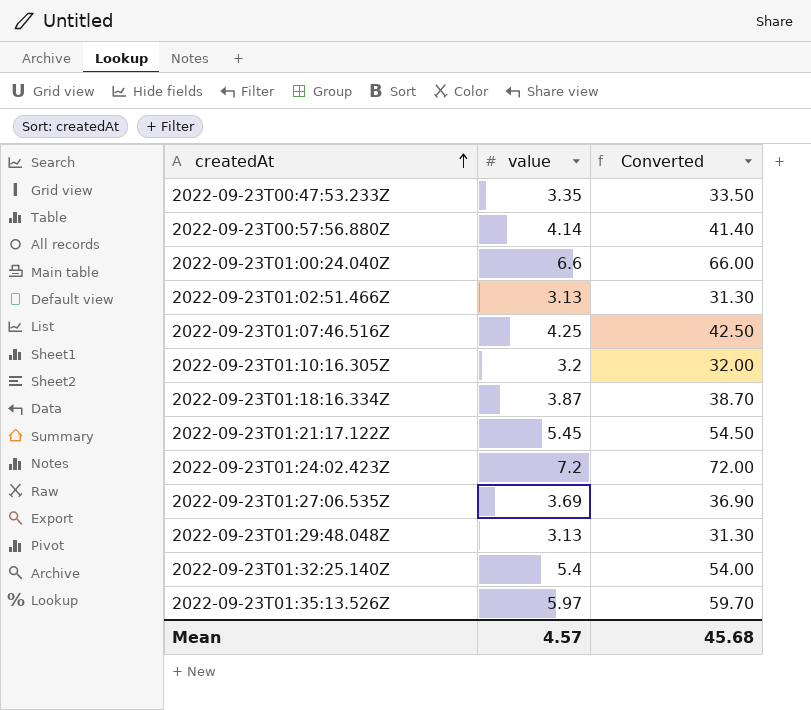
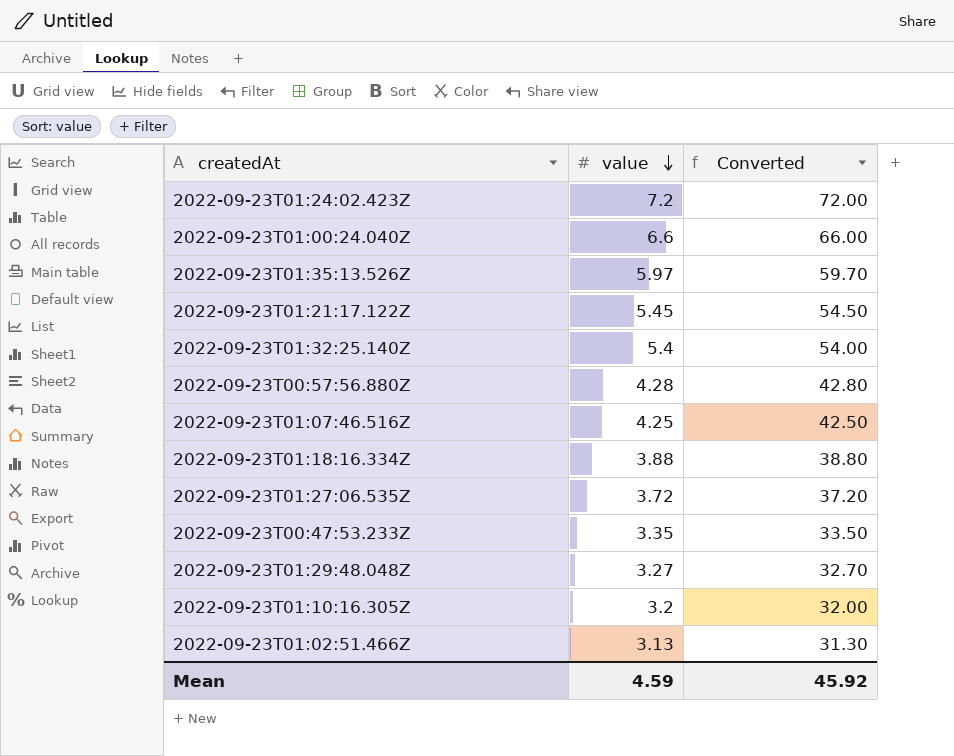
row order: createdAt ascending -> value descending
2022-09-23T00:57:56.880Z | value: 4.14 -> 4.28
2022-09-23T00:57:56.880Z | Converted: 41.40 -> 42.80
2022-09-23T01:18:16.334Z | value: 3.87 -> 3.88
2022-09-23T01:18:16.334Z | Converted: 38.70 -> 38.80
2022-09-23T01:27:06.535Z | value: 3.69 -> 3.72
2022-09-23T01:27:06.535Z | Converted: 36.90 -> 37.20
2022-09-23T01:29:48.048Z | value: 3.13 -> 3.27
2022-09-23T01:29:48.048Z | Converted: 31.30 -> 32.70
Mean | value: 4.57 -> 4.59
Mean | Converted: 45.68 -> 45.92

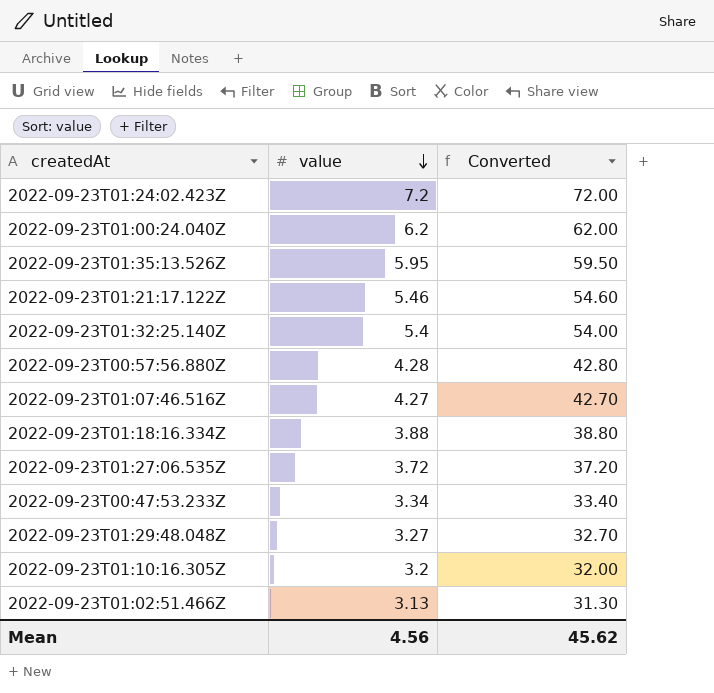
2022-09-23T01:00:24.040Z | value: 6.6 -> 6.2
2022-09-23T01:00:24.040Z | Converted: 66.00 -> 62.00
2022-09-23T01:35:13.526Z | value: 5.97 -> 5.95
2022-09-23T01:35:13.526Z | Converted: 59.70 -> 59.50
2022-09-23T01:21:17.122Z | value: 5.45 -> 5.46
2022-09-23T01:21:17.122Z | Converted: 54.50 -> 54.60
2022-09-23T01:07:46.516Z | value: 4.25 -> 4.27
2022-09-23T01:07:46.516Z | Converted: 42.50 -> 42.70
2022-09-23T00:47:53.233Z | value: 3.35 -> 3.34
2022-09-23T00:47:53.233Z | Converted: 33.50 -> 33.40
Mean | value: 4.59 -> 4.56
Mean | Converted: 45.92 -> 45.62

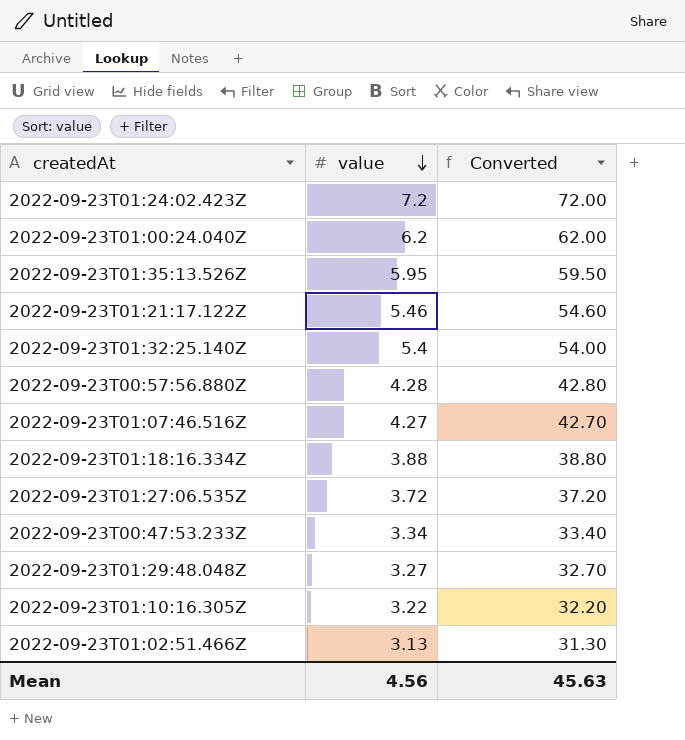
2022-09-23T01:10:16.305Z | value: 3.2 -> 3.22
2022-09-23T01:10:16.305Z | Converted: 32.00 -> 32.20
Mean | Converted: 45.62 -> 45.63

